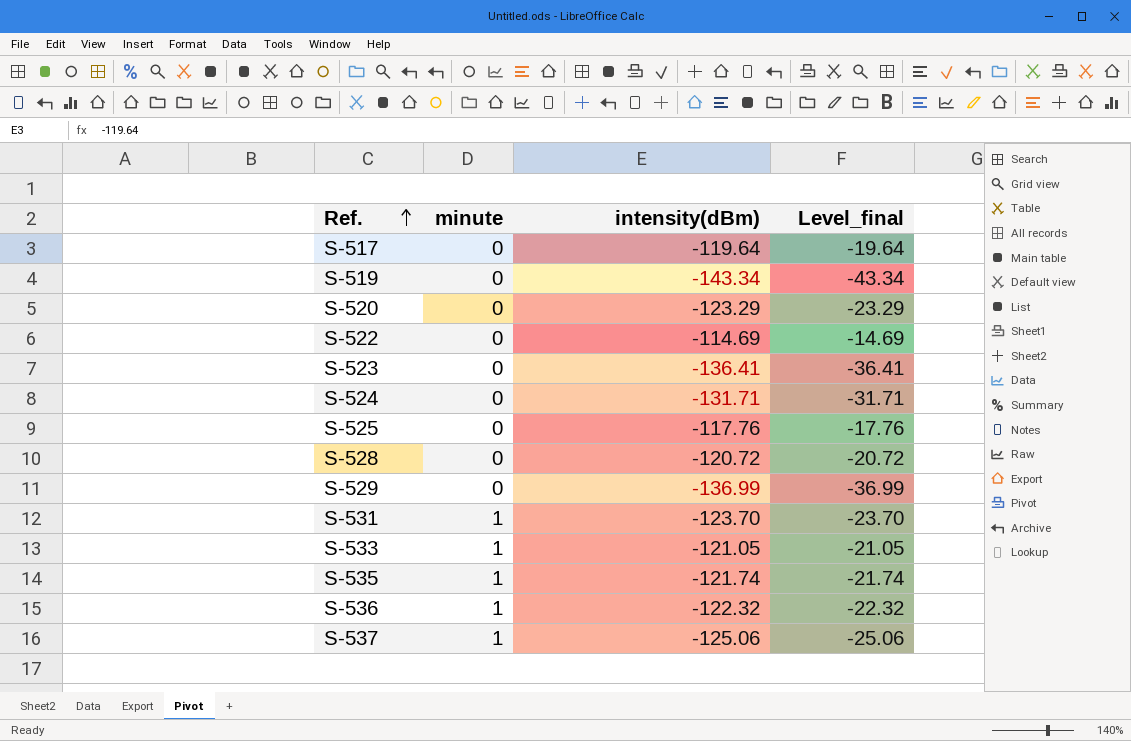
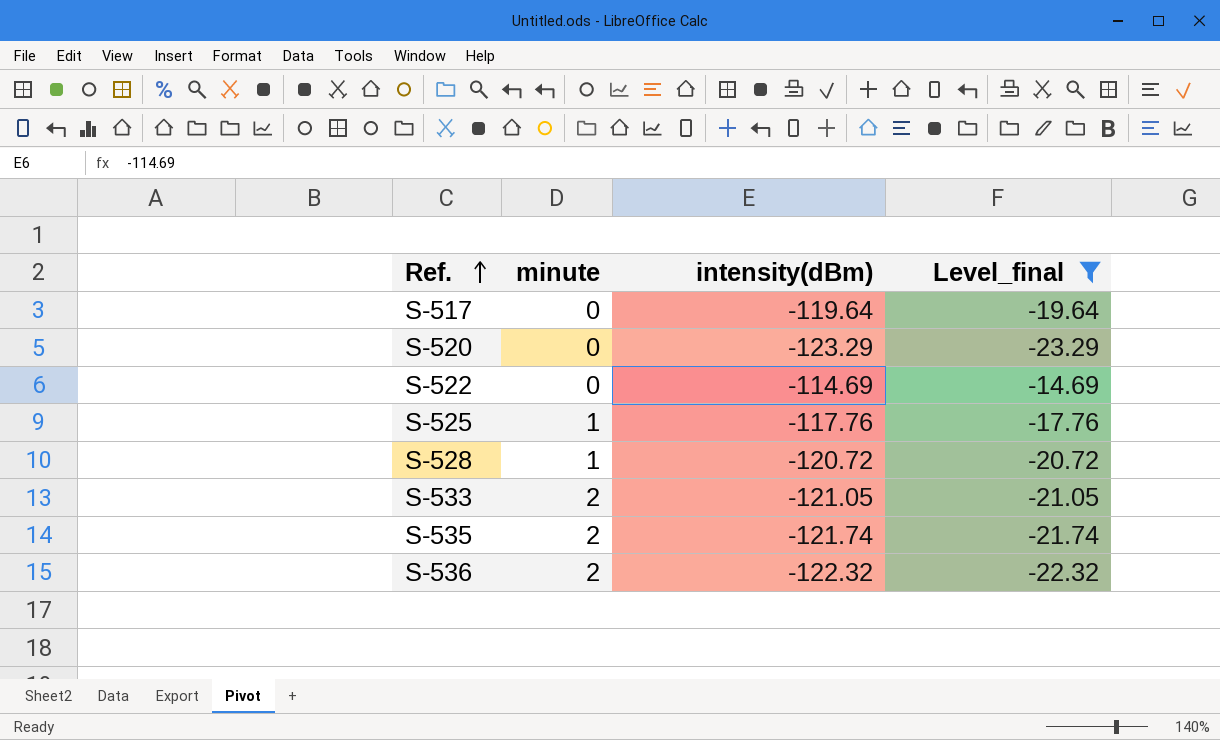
filter: none -> Level_final >= -23.29
S-525 | minute: 0 -> 1
S-528 | minute: 0 -> 1
S-533 | minute: 1 -> 2
S-535 | minute: 1 -> 2
S-536 | minute: 1 -> 2

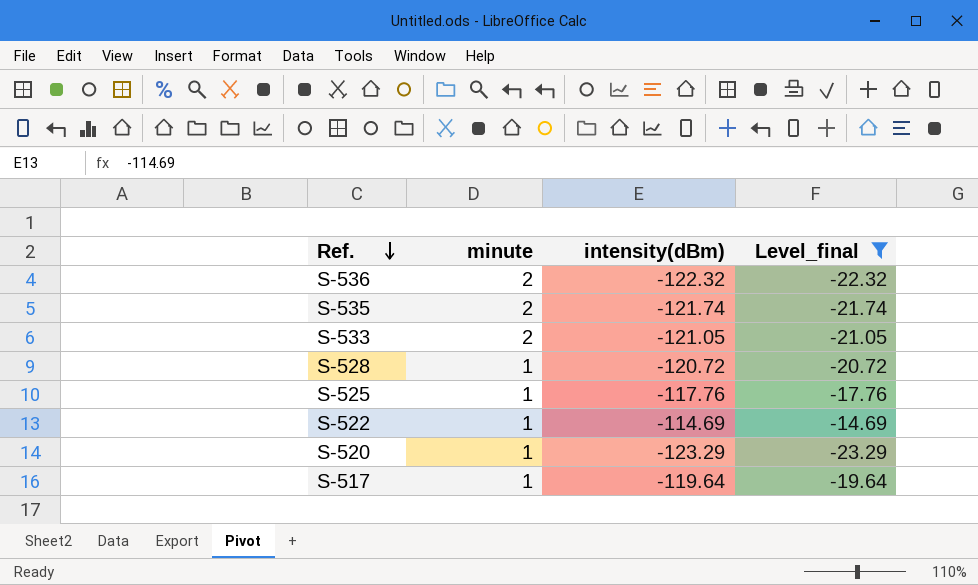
row order: Ref. ascending -> Ref. descending
S-522 | minute: 0 -> 1
S-520 | minute: 0 -> 1
S-517 | minute: 0 -> 1

